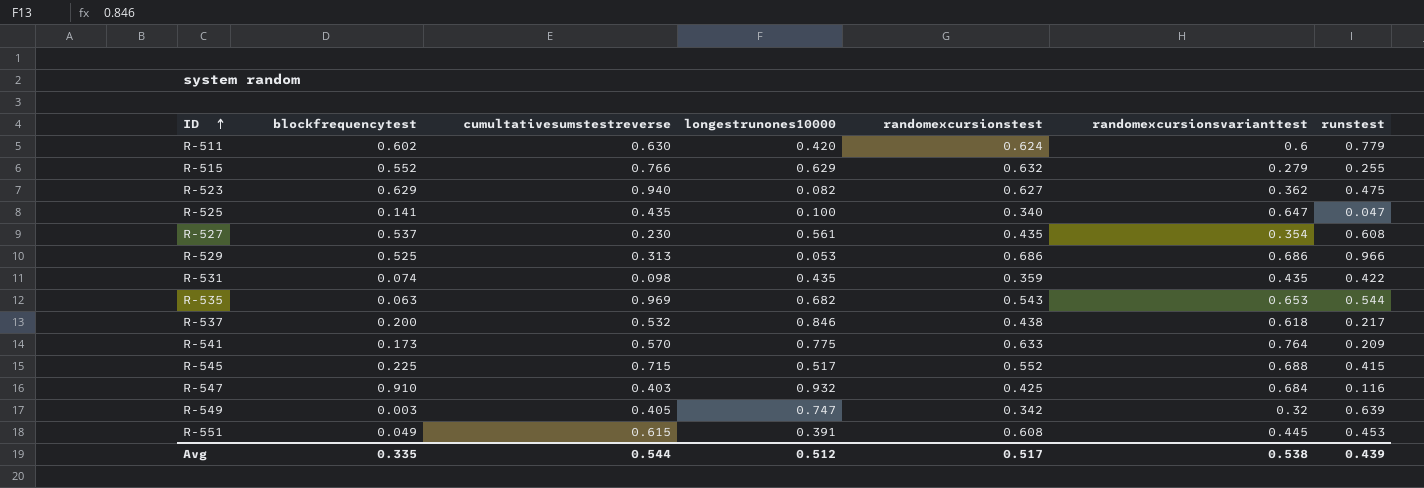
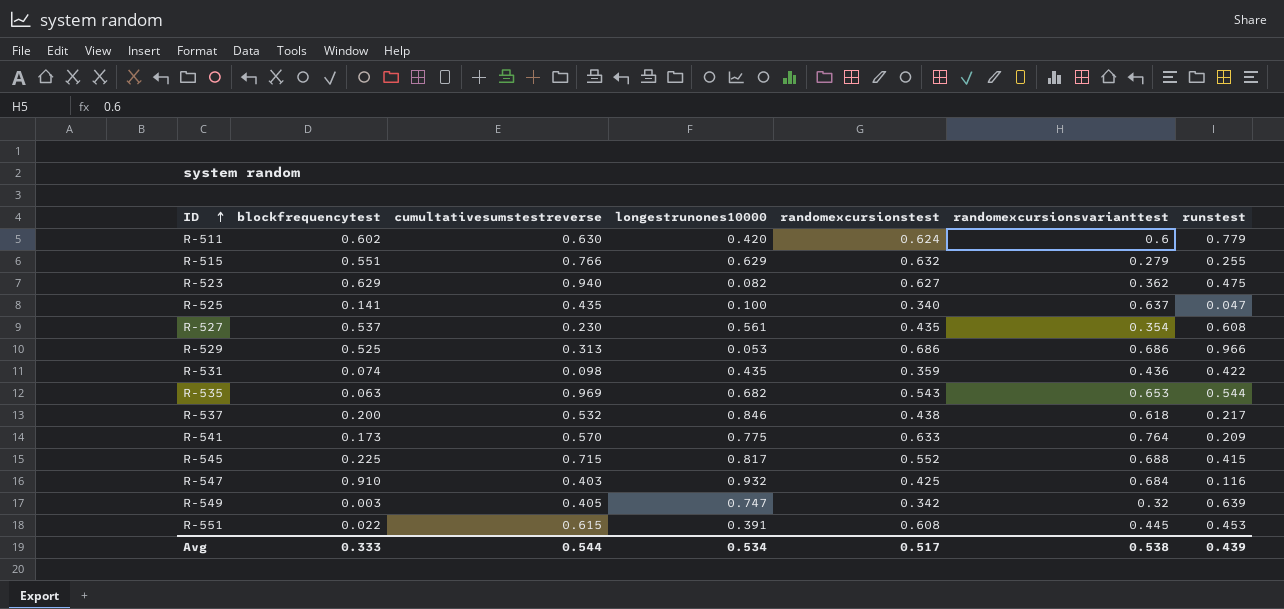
R-515 | blockfrequencytest: 0.552 -> 0.551
R-525 | randomexcursionsvarianttest: 0.647 -> 0.637
R-531 | randomexcursionsvarianttest: 0.435 -> 0.436
R-545 | longestrunones10000: 0.517 -> 0.817
R-551 | blockfrequencytest: 0.049 -> 0.022
Avg | blockfrequencytest: 0.335 -> 0.333
Avg | longestrunones10000: 0.512 -> 0.534

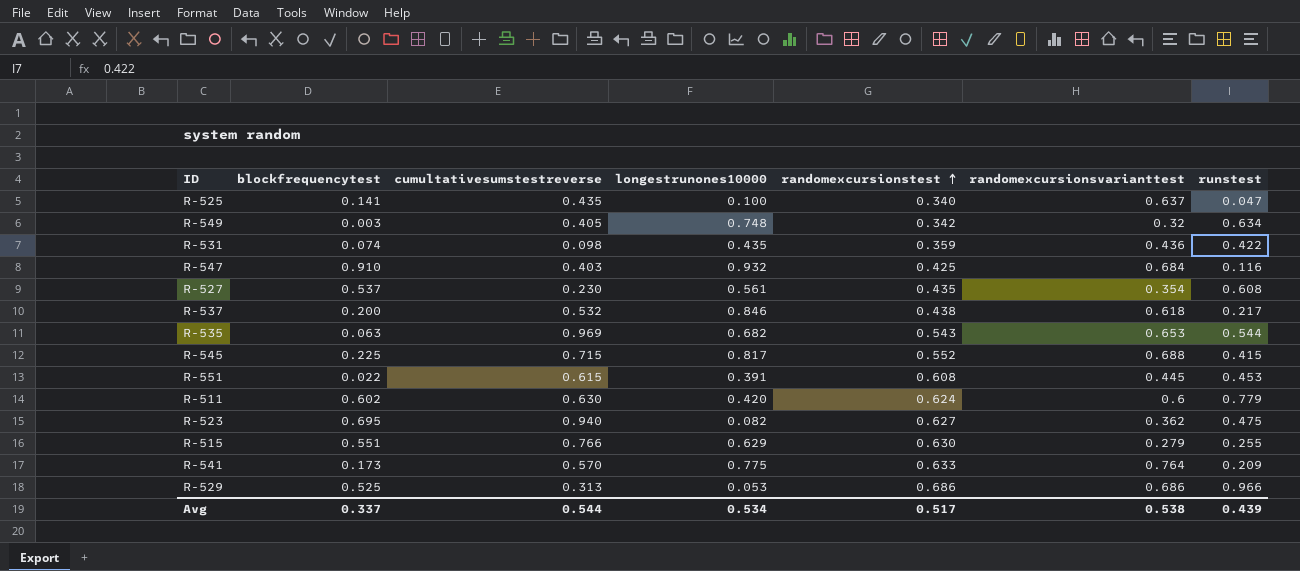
row order: ID ascending -> randomexcursionstest ascending
R-549 | longestrunones10000: 0.747 -> 0.748
R-549 | runstest: 0.639 -> 0.634
R-523 | blockfrequencytest: 0.629 -> 0.695
R-515 | randomexcursionstest: 0.632 -> 0.630
Avg | blockfrequencytest: 0.333 -> 0.337

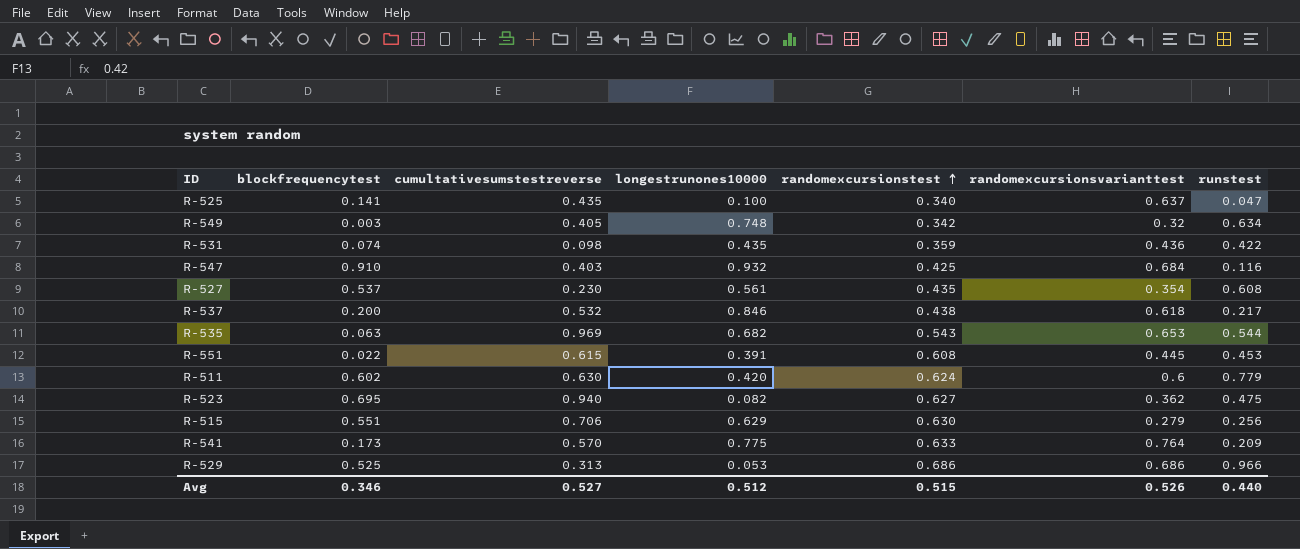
row R-545: 0.225 | 0.715 | 0.817 | 0.552 | 0.688 | 0.415 -> none
R-515 | cumultativesumstestreverse: 0.766 -> 0.706
R-515 | runstest: 0.255 -> 0.256
Avg | blockfrequencytest: 0.337 -> 0.346
Avg | cumultativesumstestreverse: 0.544 -> 0.527
Avg | longestrunones10000: 0.534 -> 0.512
Avg | randomexcursionstest: 0.517 -> 0.515
Avg | randomexcursionsvarianttest: 0.538 -> 0.526
Avg | runstest: 0.439 -> 0.440

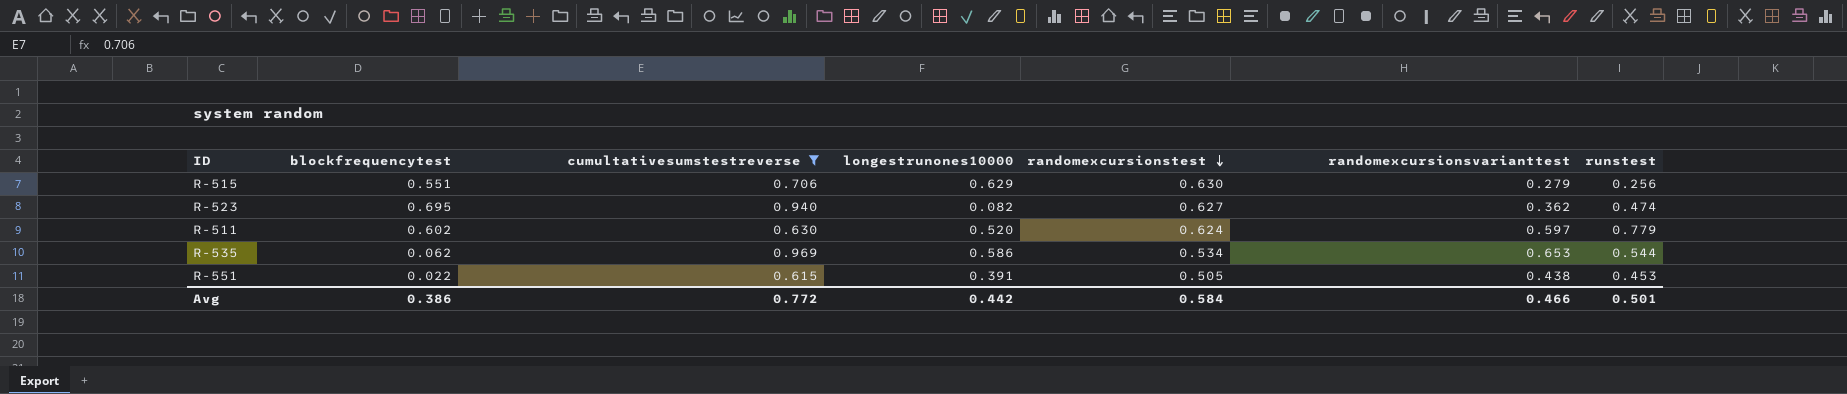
filter: none -> cumultativesumstestreverse >= 0.615
row order: randomexcursionstest ascending -> randomexcursionstest descending
R-523 | runstest: 0.475 -> 0.474
R-511 | longestrunones10000: 0.420 -> 0.520
R-511 | randomexcursionsvarianttest: 0.6 -> 0.597
R-535 | blockfrequencytest: 0.063 -> 0.062
R-535 | longestrunones10000: 0.682 -> 0.586
R-535 | randomexcursionstest: 0.543 -> 0.534
R-551 | randomexcursionstest: 0.608 -> 0.505
R-551 | randomexcursionsvarianttest: 0.445 -> 0.438
Avg | blockfrequencytest: 0.346 -> 0.386
Avg | cumultativesumstestreverse: 0.527 -> 0.772
Avg | longestrunones10000: 0.512 -> 0.442
Avg | randomexcursionstest: 0.515 -> 0.584
Avg | randomexcursionsvarianttest: 0.526 -> 0.466
Avg | runstest: 0.440 -> 0.501

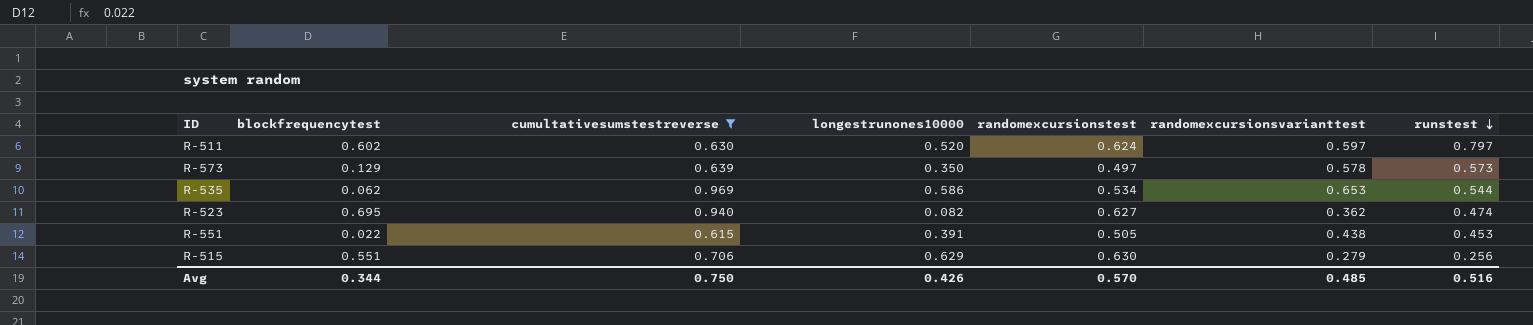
row order: randomexcursionstest descending -> runstest descending
R-511 | runstest: 0.779 -> 0.797
row R-573: none -> 0.129 | 0.639 | 0.350 | 0.497 | 0.578 | 0.573
Avg | blockfrequencytest: 0.386 -> 0.344
Avg | cumultativesumstestreverse: 0.772 -> 0.750
Avg | longestrunones10000: 0.442 -> 0.426
Avg | randomexcursionstest: 0.584 -> 0.570
Avg | randomexcursionsvarianttest: 0.466 -> 0.485
Avg | runstest: 0.501 -> 0.516

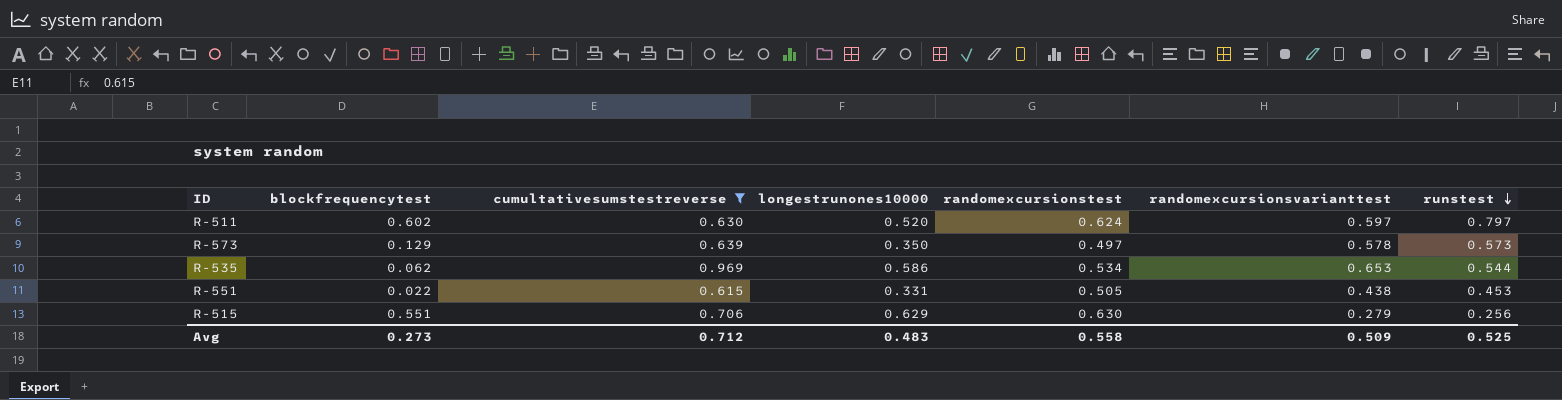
row R-523: 0.695 | 0.940 | 0.082 | 0.627 | 0.362 | 0.474 -> none
R-551 | longestrunones10000: 0.391 -> 0.331
Avg | blockfrequencytest: 0.344 -> 0.273
Avg | cumultativesumstestreverse: 0.750 -> 0.712
Avg | longestrunones10000: 0.426 -> 0.483
Avg | randomexcursionstest: 0.570 -> 0.558
Avg | randomexcursionsvarianttest: 0.485 -> 0.509
Avg | runstest: 0.516 -> 0.525

